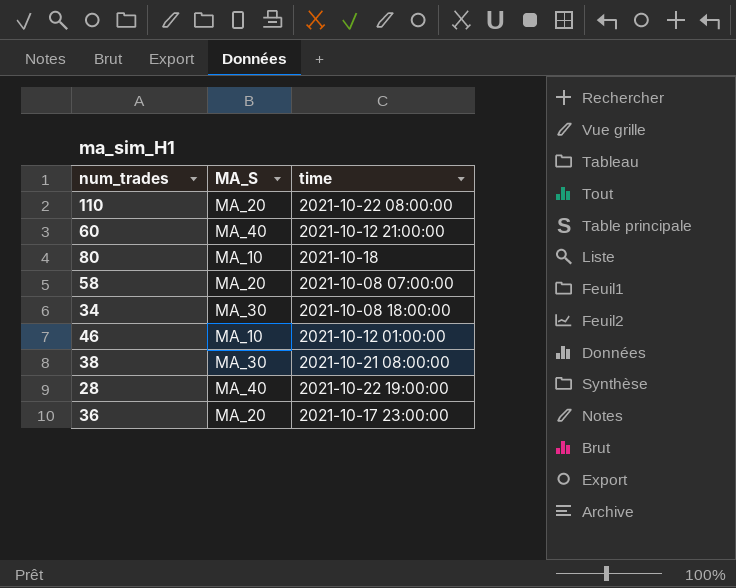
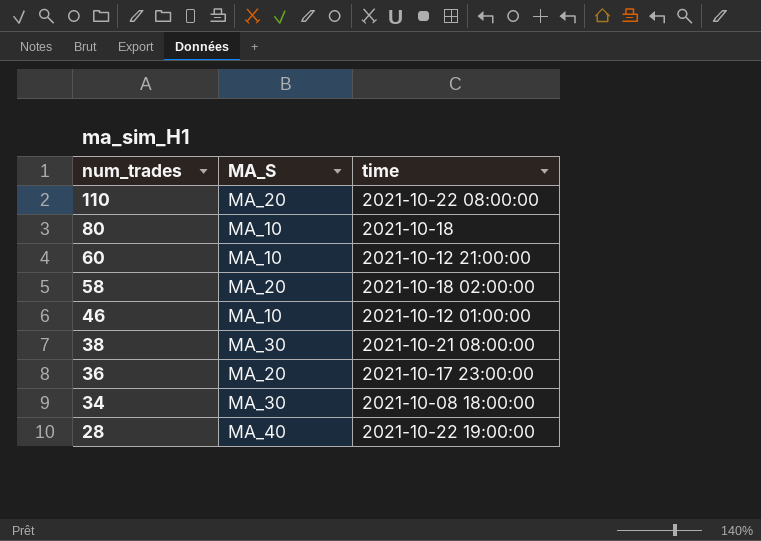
row order: none -> num_trades descending
60 | MA_S: MA_40 -> MA_10
58 | time: 2021-10-08 07:00:00 -> 2021-10-18 02:00:00

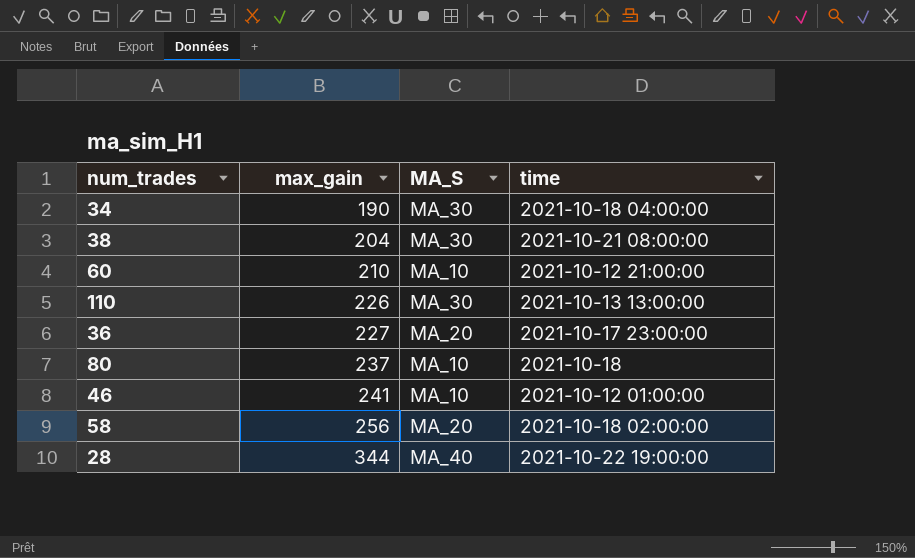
row order: num_trades descending -> max_gain ascending
column max_gain | position: none -> 2
34 | time: 2021-10-08 18:00:00 -> 2021-10-18 04:00:00
110 | MA_S: MA_20 -> MA_30
110 | time: 2021-10-22 08:00:00 -> 2021-10-13 13:00:00

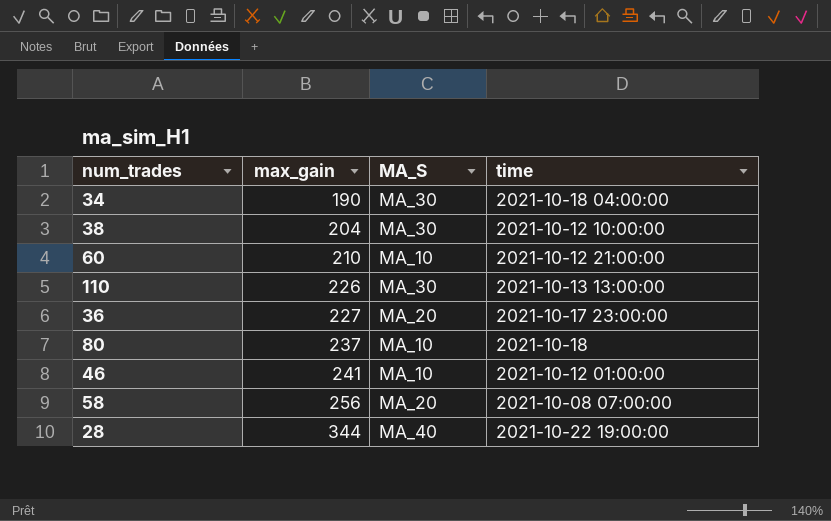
38 | time: 2021-10-21 08:00:00 -> 2021-10-12 10:00:00
58 | time: 2021-10-18 02:00:00 -> 2021-10-08 07:00:00

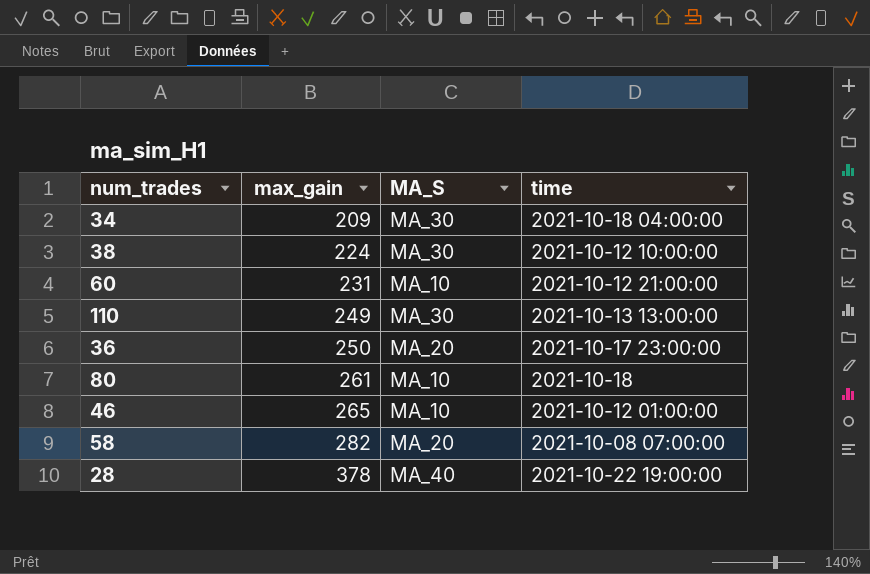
34 | max_gain: 190 -> 209
38 | max_gain: 204 -> 224
60 | max_gain: 210 -> 231
110 | max_gain: 226 -> 249
36 | max_gain: 227 -> 250
80 | max_gain: 237 -> 261
46 | max_gain: 241 -> 265
58 | max_gain: 256 -> 282
28 | max_gain: 344 -> 378

